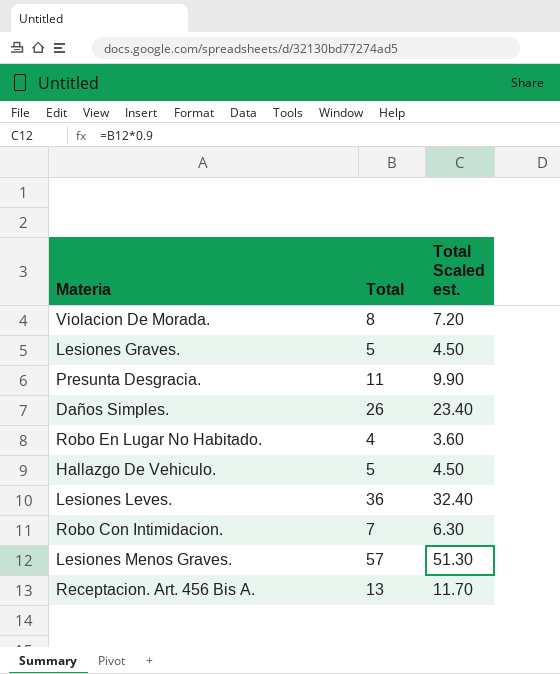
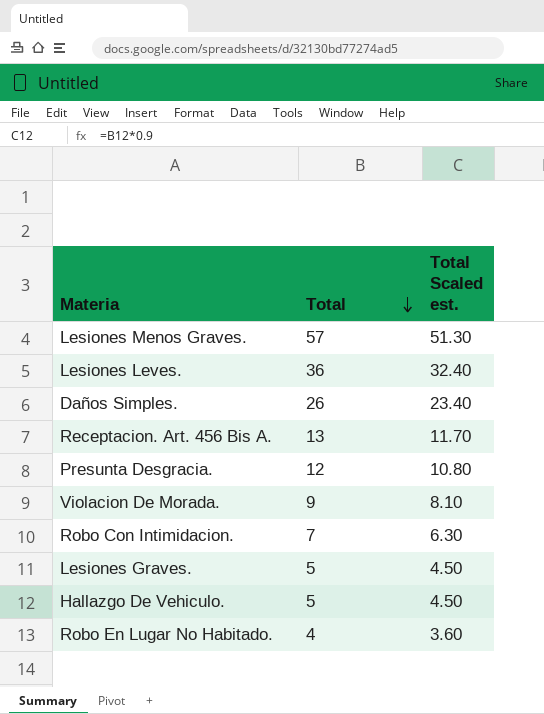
row order: none -> Total descending
Presunta Desgracia. | Total: 11 -> 12
Presunta Desgracia. | Total Scaled est.: 9.90 -> 10.80
Violacion De Morada. | Total: 8 -> 9
Violacion De Morada. | Total Scaled est.: 7.20 -> 8.10

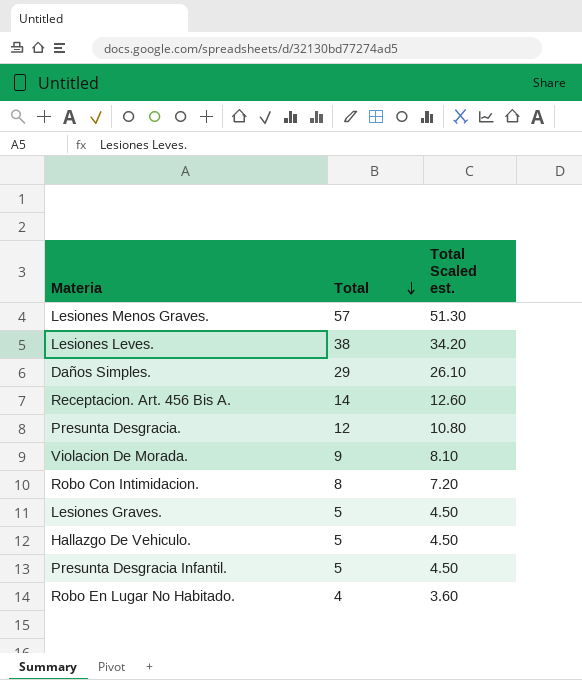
Lesiones Leves. | Total: 36 -> 38
Lesiones Leves. | Total Scaled est.: 32.40 -> 34.20
Daños Simples. | Total: 26 -> 29
Daños Simples. | Total Scaled est.: 23.40 -> 26.10
Receptacion. Art. 456 Bis A. | Total: 13 -> 14
Receptacion. Art. 456 Bis A. | Total Scaled est.: 11.70 -> 12.60
Robo Con Intimidacion. | Total: 7 -> 8
Robo Con Intimidacion. | Total Scaled est.: 6.30 -> 7.20
row Presunta Desgracia Infantil.: none -> 5 | 4.50

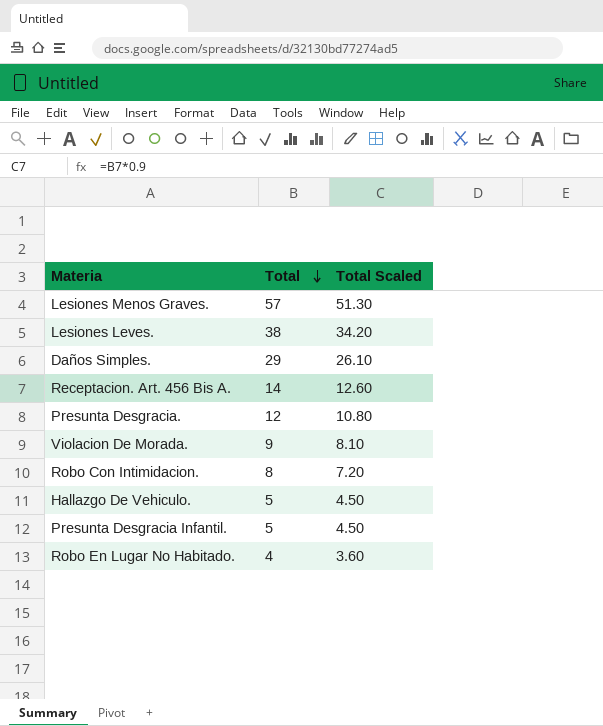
column name: Total Scaled est. -> Total Scaled
row Lesiones Graves.: 5 | 4.50 -> none

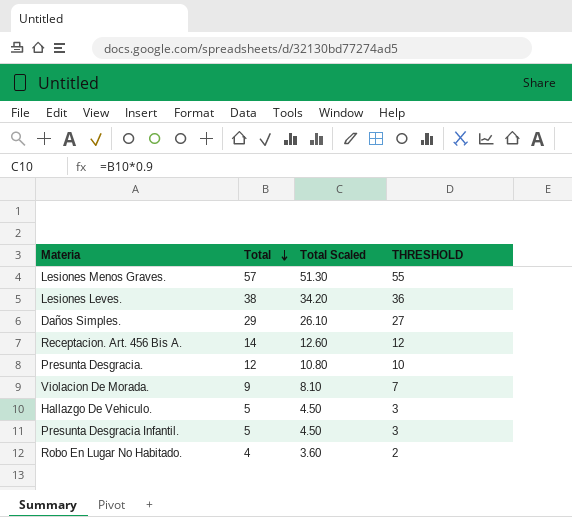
column THRESHOLD | formula: none -> [Total] - 2
row Robo Con Intimidacion.: 8 | 7.20 -> none

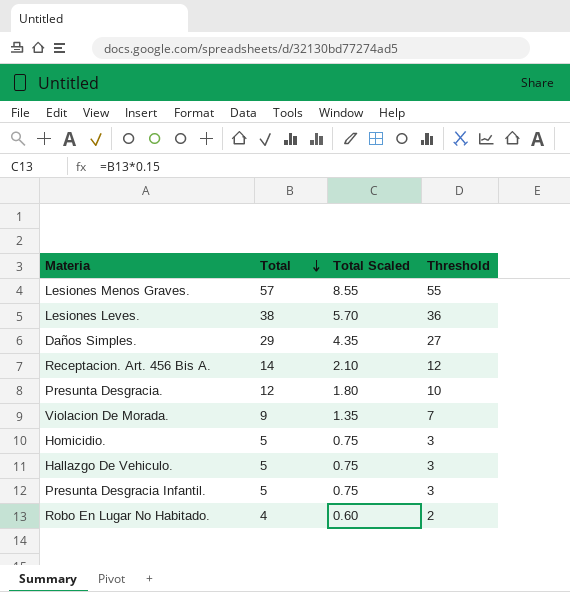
column Total Scaled | formula: [Total] * 0.9 -> [Total] * 0.15
column name: THRESHOLD -> Threshold
row Homicidio.: none -> 5 | 0.75 | 3

